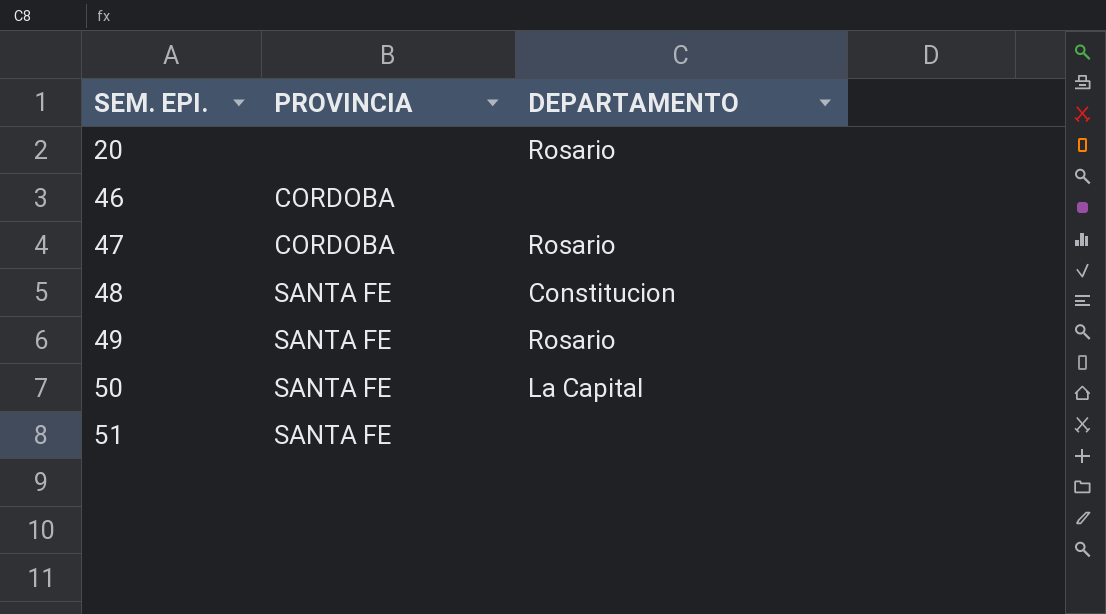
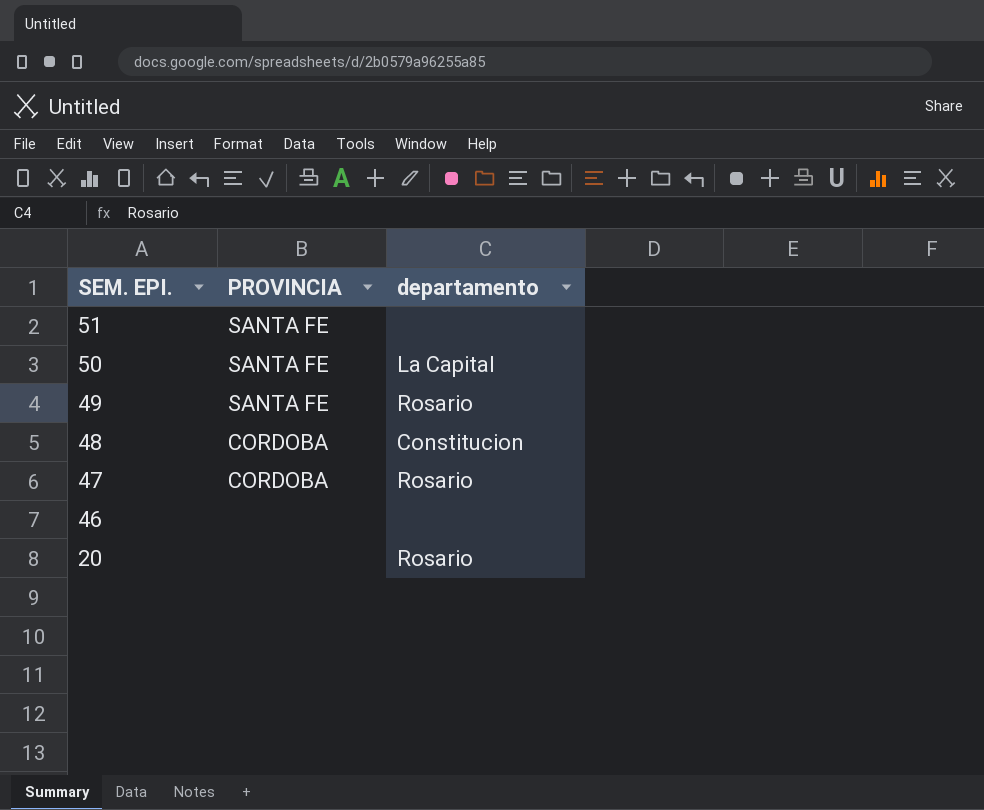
row order: SEM. EPI. ascending -> SEM. EPI. descending
column name: DEPARTAMENTO -> departamento
48 | PROVINCIA: SANTA FE -> CORDOBA
46 | PROVINCIA: CORDOBA -> none

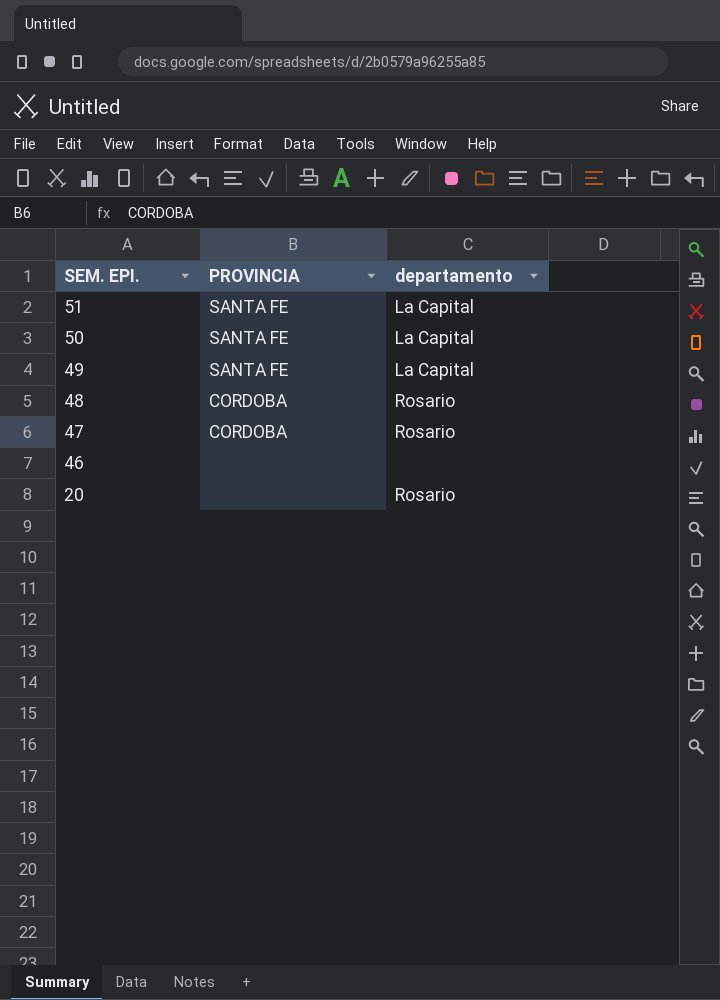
51 | departamento: none -> La Capital
49 | departamento: Rosario -> La Capital
48 | departamento: Constitucion -> Rosario

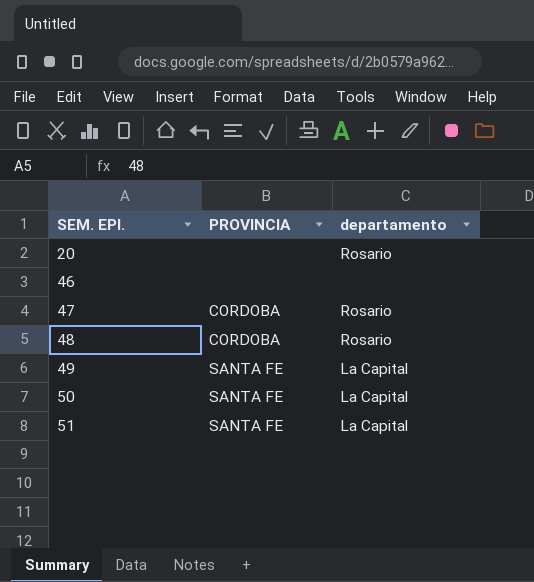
row order: SEM. EPI. descending -> SEM. EPI. ascending

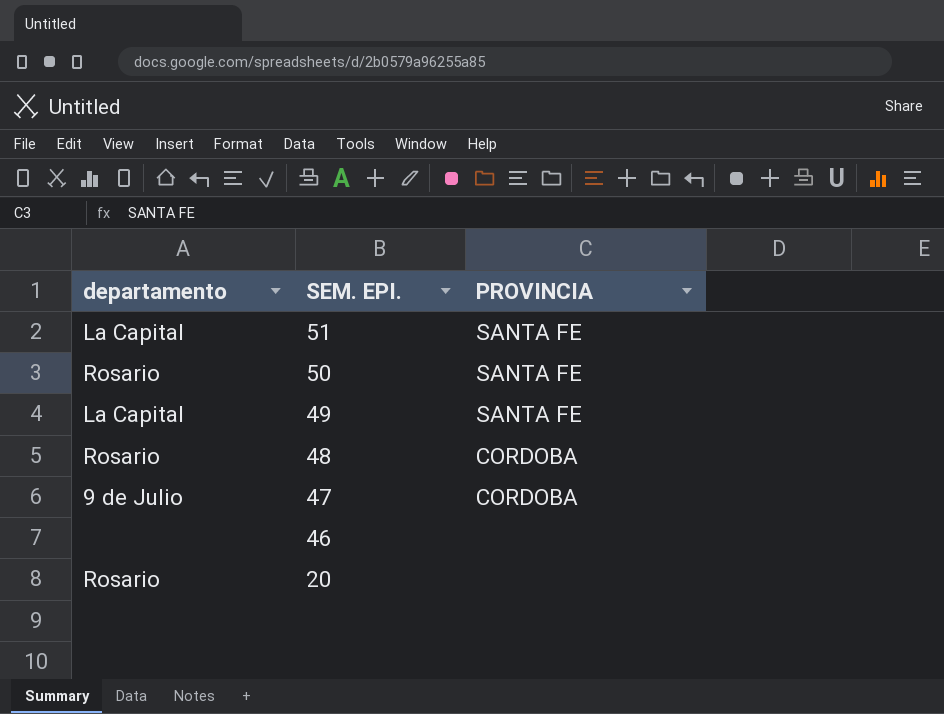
row order: SEM. EPI. ascending -> SEM. EPI. descending
column departamento | position: 3 -> 1
50 | departamento: La Capital -> Rosario
47 | departamento: Rosario -> 9 de Julio

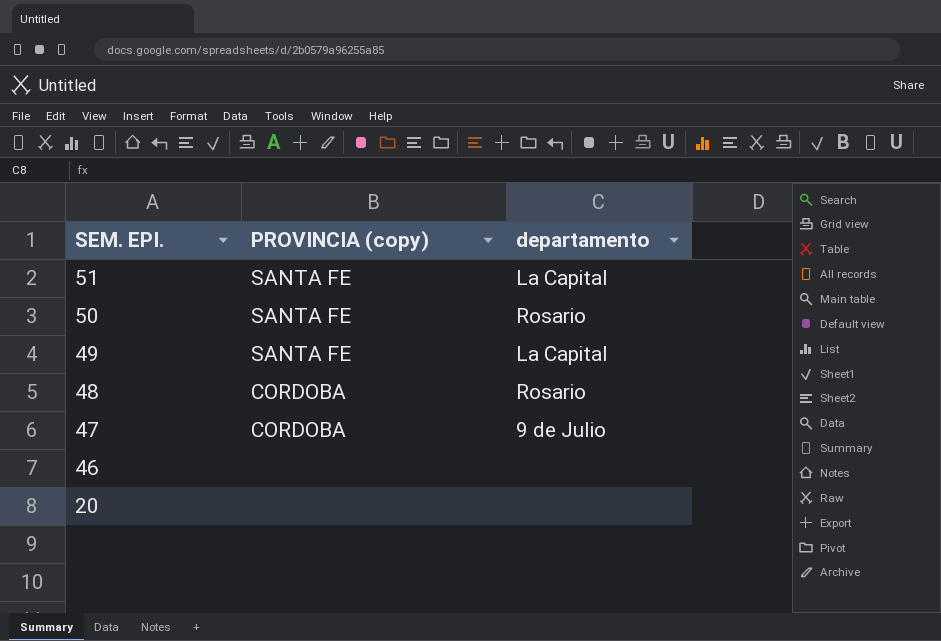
column name: PROVINCIA -> PROVINCIA (copy)
column departamento | position: 1 -> 3
20 | departamento: Rosario -> none

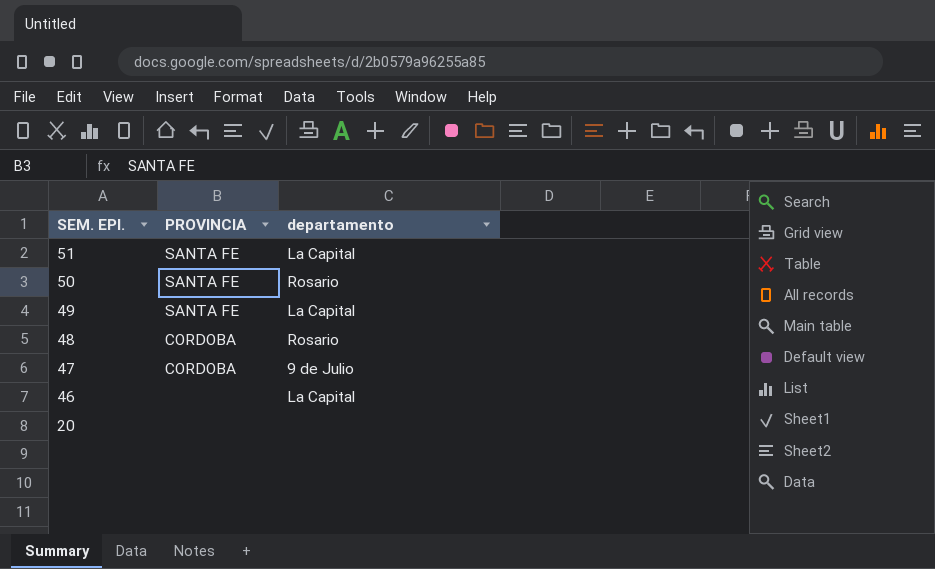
column name: PROVINCIA (copy) -> PROVINCIA
46 | departamento: none -> La Capital

